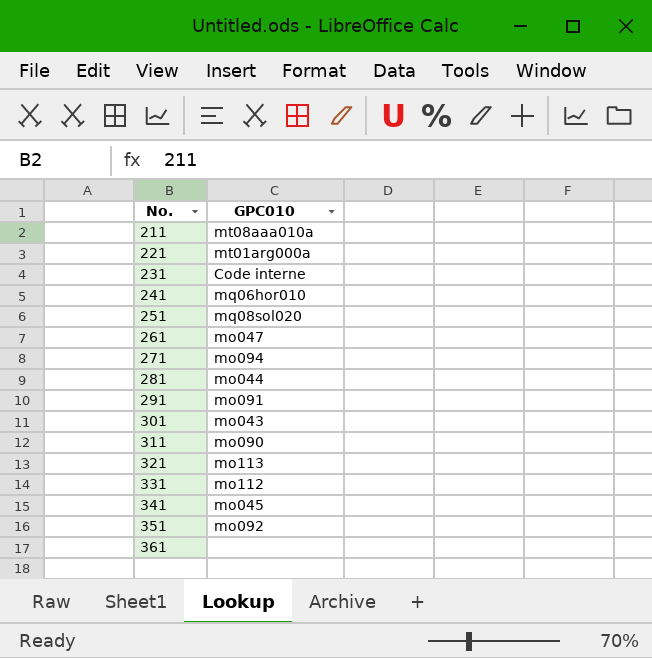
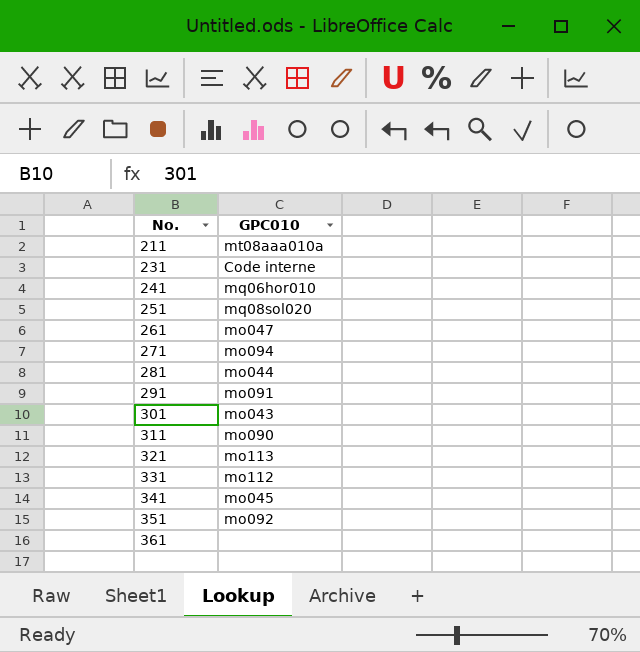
row 221: mt01arg000a -> none

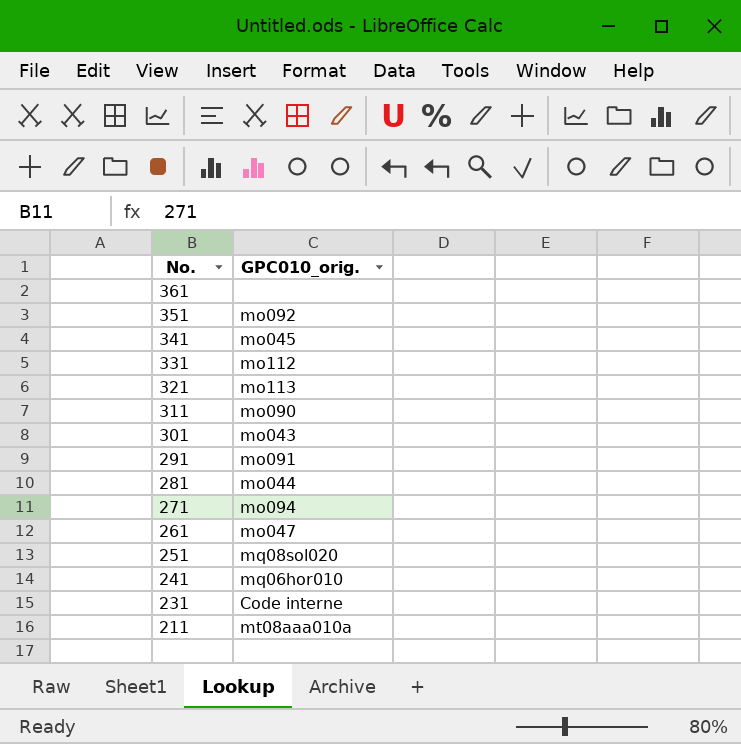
row order: No. ascending -> No. descending
column name: GPC010 -> GPC010_orig.

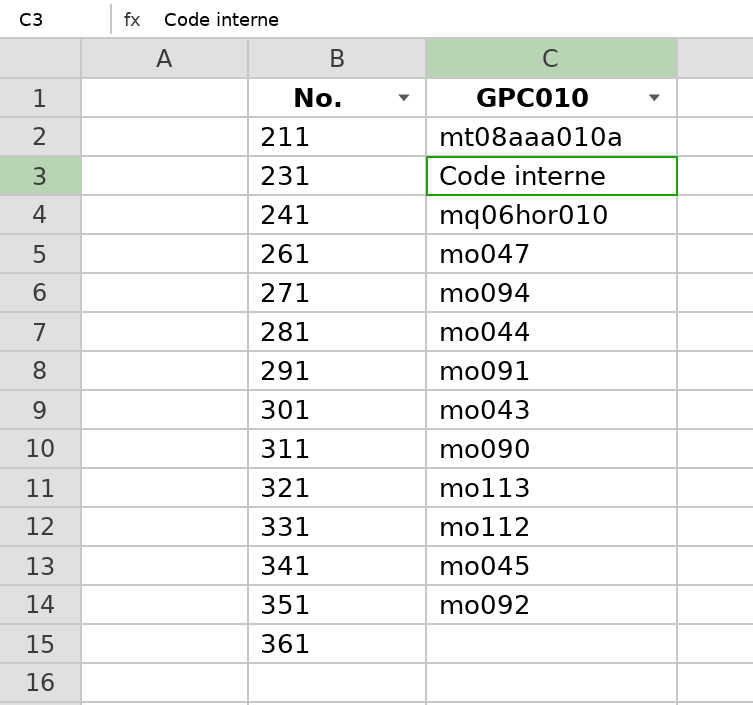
row order: No. descending -> No. ascending
column name: GPC010_orig. -> GPC010
row 251: mq08sol020 -> none

